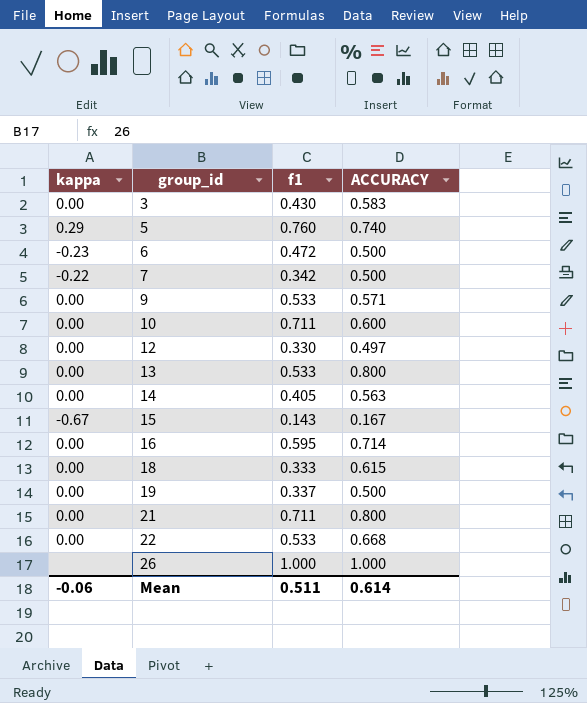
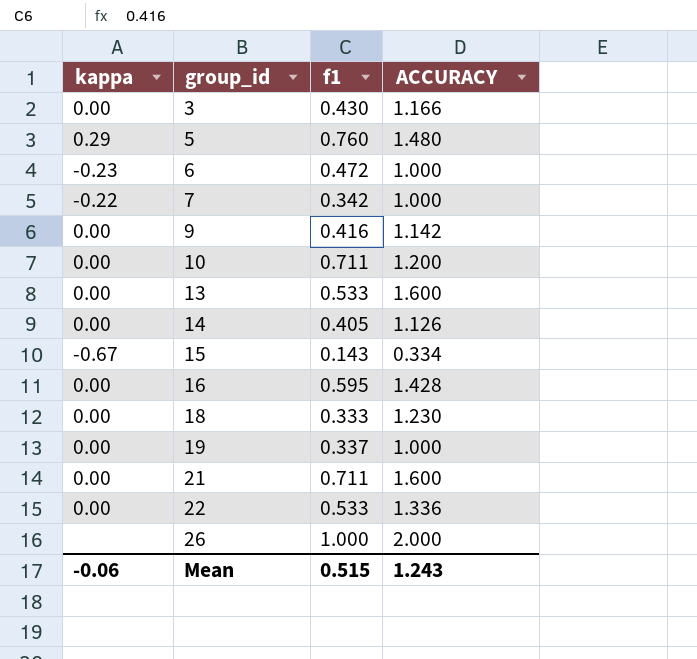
row 12: 0.00 | 0.330 | 0.497 -> none
3 | ACCURACY: 0.583 -> 1.166
5 | ACCURACY: 0.740 -> 1.480
6 | ACCURACY: 0.500 -> 1.000
7 | ACCURACY: 0.500 -> 1.000
9 | f1: 0.533 -> 0.416
9 | ACCURACY: 0.571 -> 1.142
10 | ACCURACY: 0.600 -> 1.200
13 | ACCURACY: 0.800 -> 1.600
14 | ACCURACY: 0.563 -> 1.126
15 | ACCURACY: 0.167 -> 0.334
16 | ACCURACY: 0.714 -> 1.428
18 | ACCURACY: 0.615 -> 1.230
19 | ACCURACY: 0.500 -> 1.000
21 | ACCURACY: 0.800 -> 1.600
22 | ACCURACY: 0.668 -> 1.336
26 | ACCURACY: 1.000 -> 2.000
Mean | f1: 0.511 -> 0.515
Mean | ACCURACY: 0.614 -> 1.243

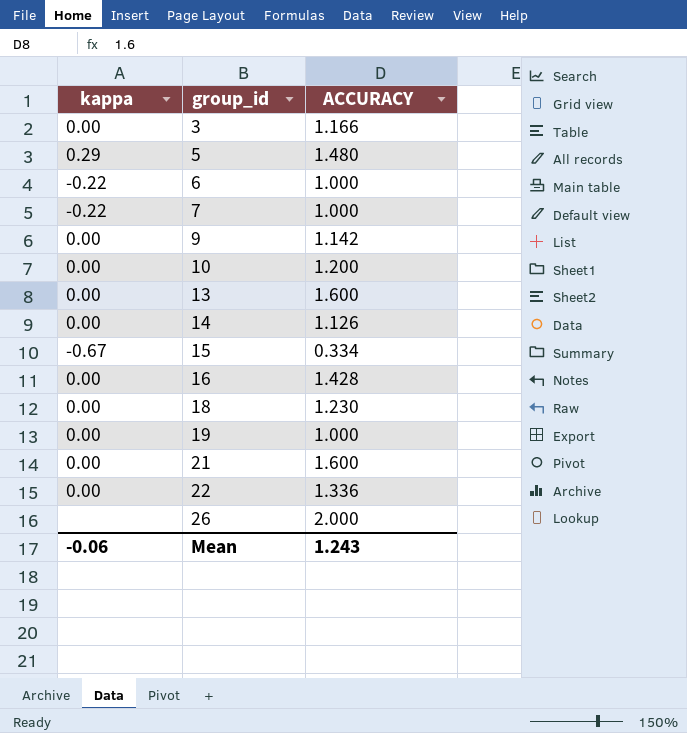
column f1 | position: 3 -> none
6 | kappa: -0.23 -> -0.22

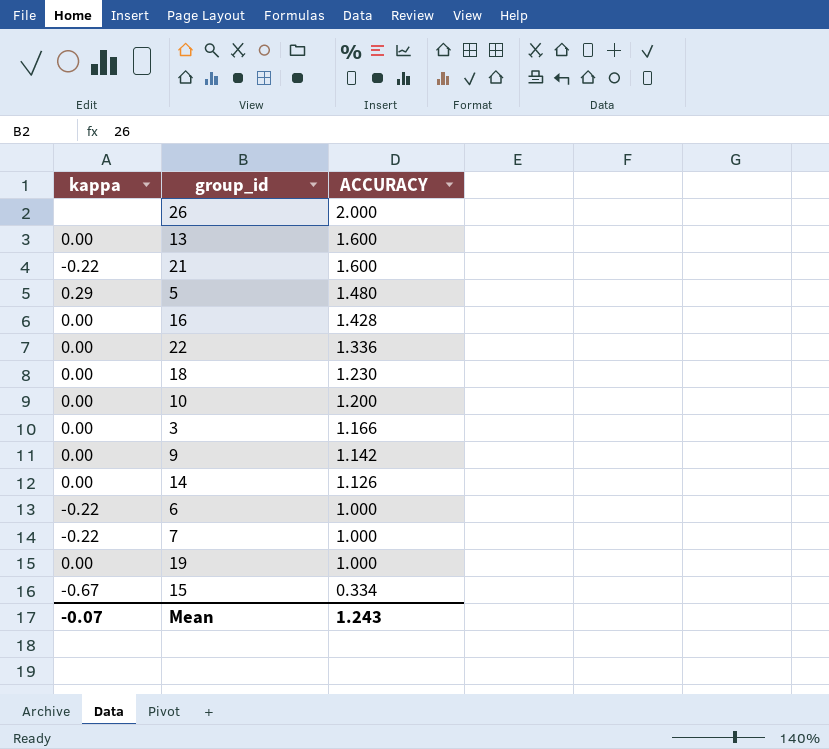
row order: group_id ascending -> ACCURACY descending
21 | kappa: 0.00 -> -0.22
Mean | kappa: -0.06 -> -0.07

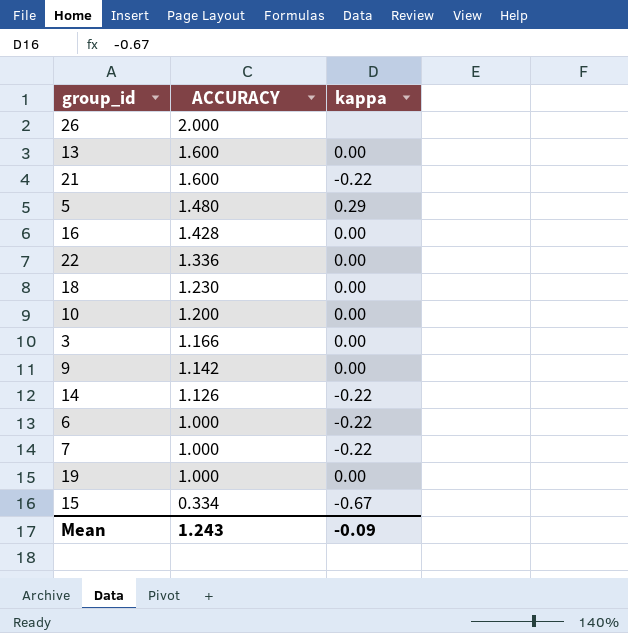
column kappa | position: 1 -> 3
14 | kappa: 0.00 -> -0.22
Mean | kappa: -0.07 -> -0.09

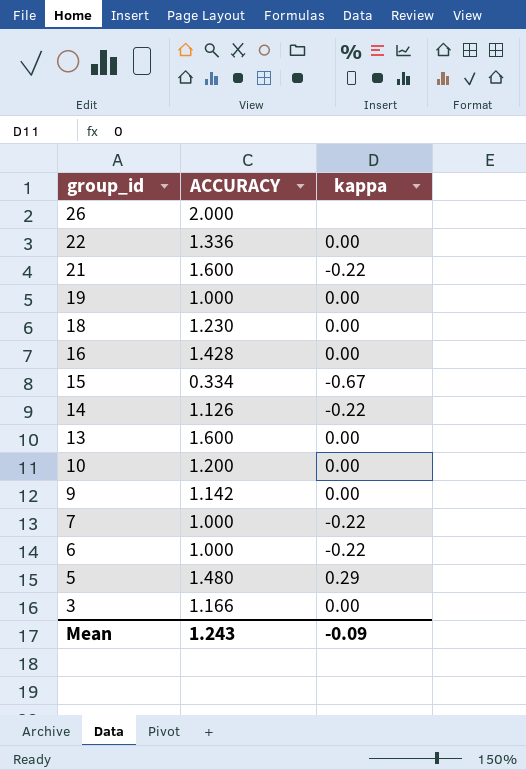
row order: ACCURACY descending -> group_id descending

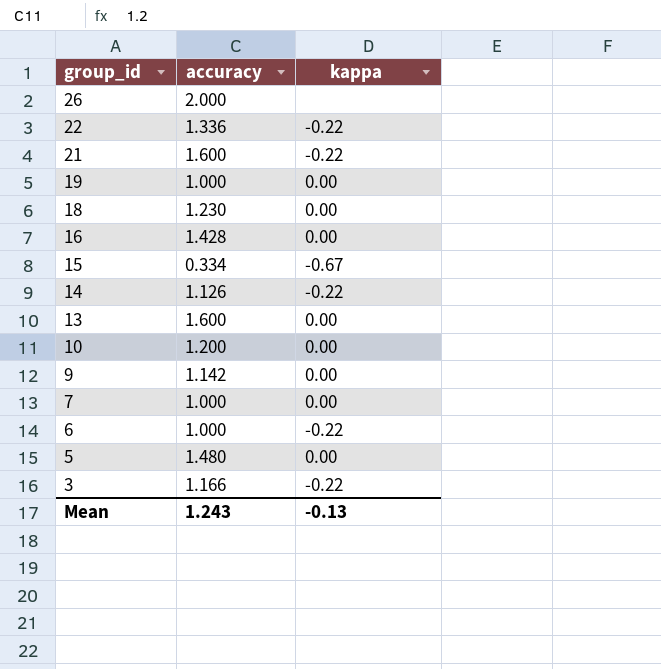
column name: ACCURACY -> accuracy
22 | kappa: 0.00 -> -0.22
7 | kappa: -0.22 -> 0.00
5 | kappa: 0.29 -> 0.00
3 | kappa: 0.00 -> -0.22
Mean | kappa: -0.09 -> -0.13

